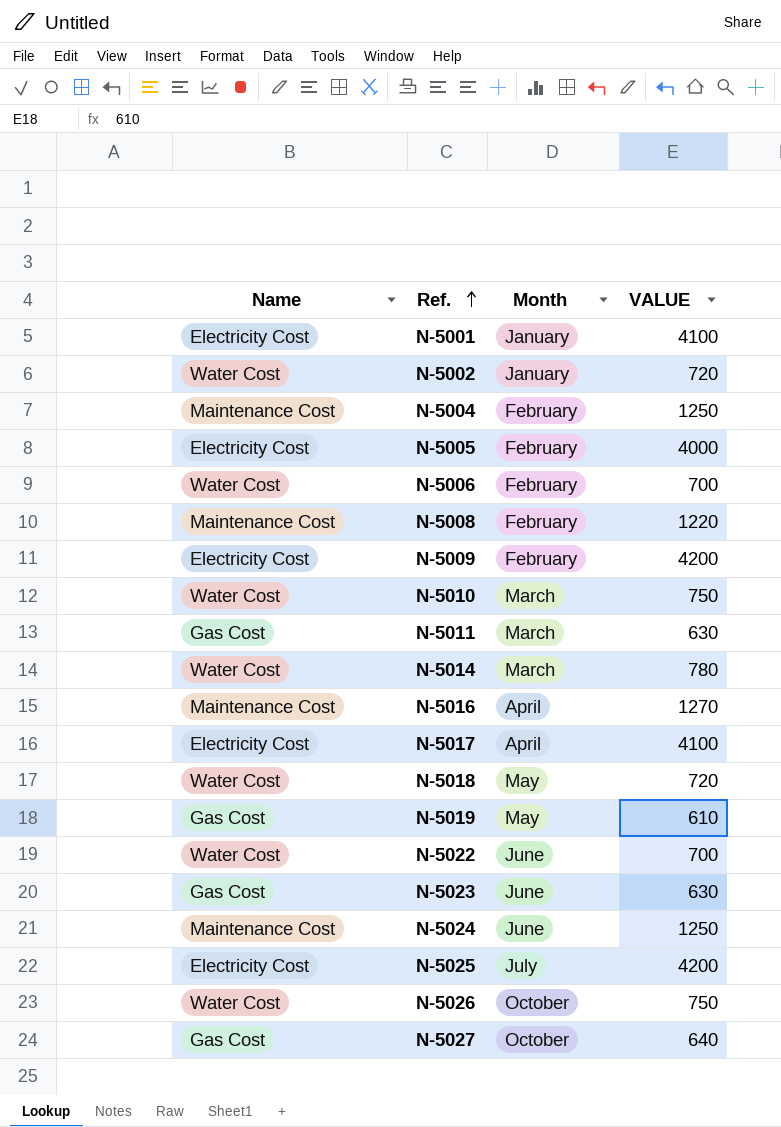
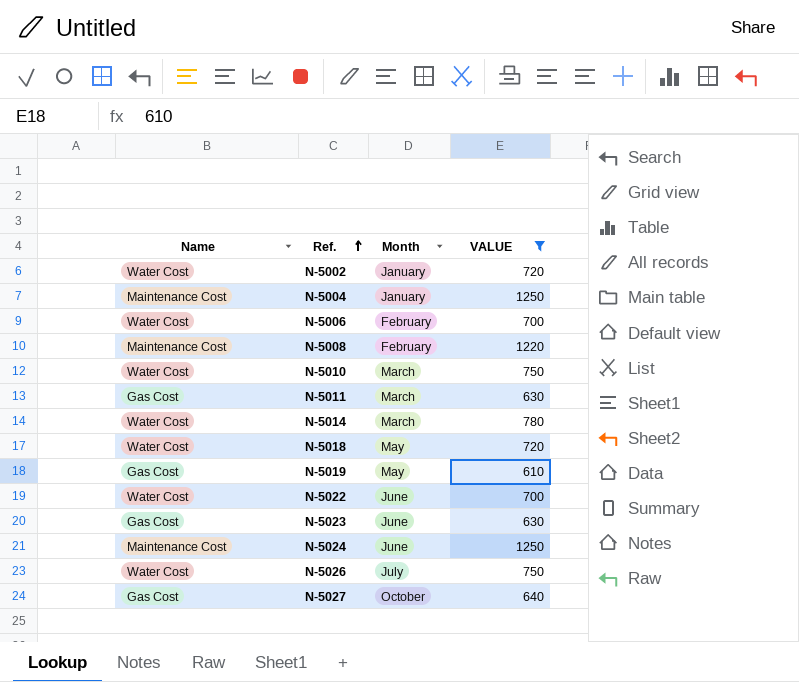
filter: none -> VALUE <= 1250
N-5004 | Month: February -> January
N-5026 | Month: October -> July

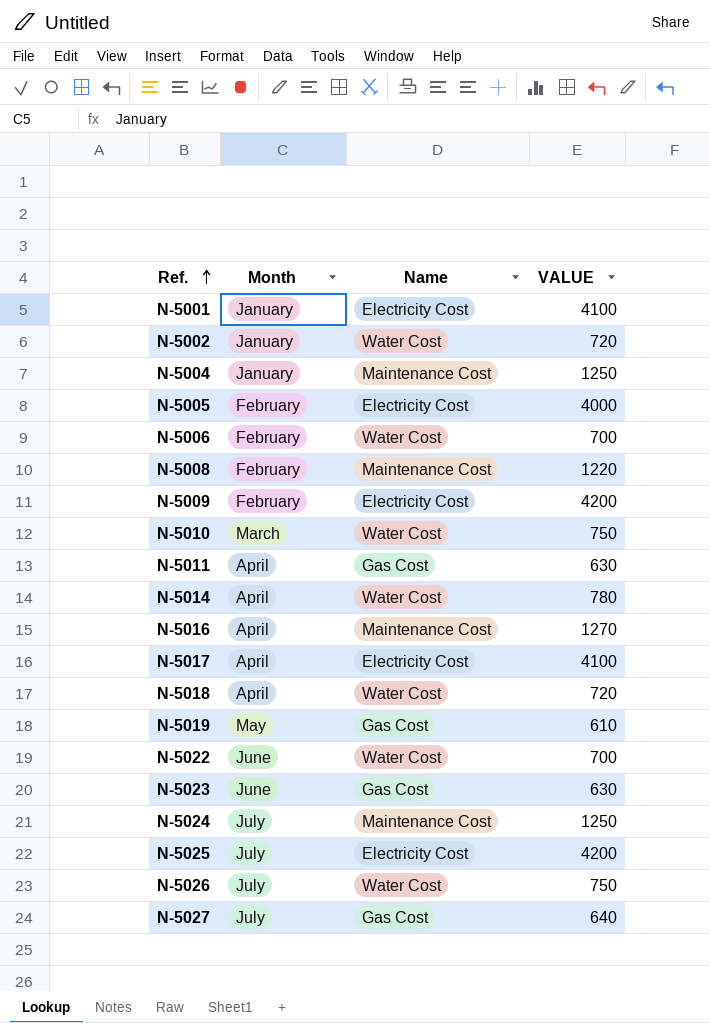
filter: VALUE <= 1250 -> none
column Name | position: 1 -> 3
N-5011 | Month: March -> April
N-5014 | Month: March -> April
N-5018 | Month: May -> April
N-5024 | Month: June -> July
N-5027 | Month: October -> July

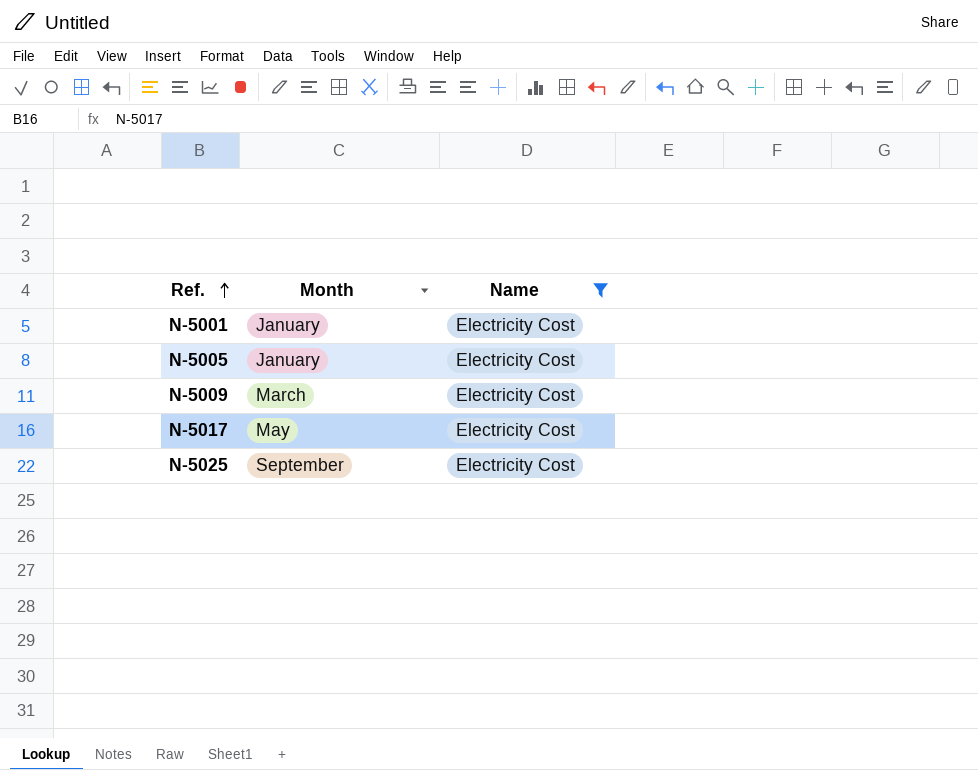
filter: none -> Name = Electricity Cost
column VALUE | position: 4 -> none
N-5005 | Month: February -> January
N-5009 | Month: February -> March
N-5017 | Month: April -> May
N-5025 | Month: July -> September

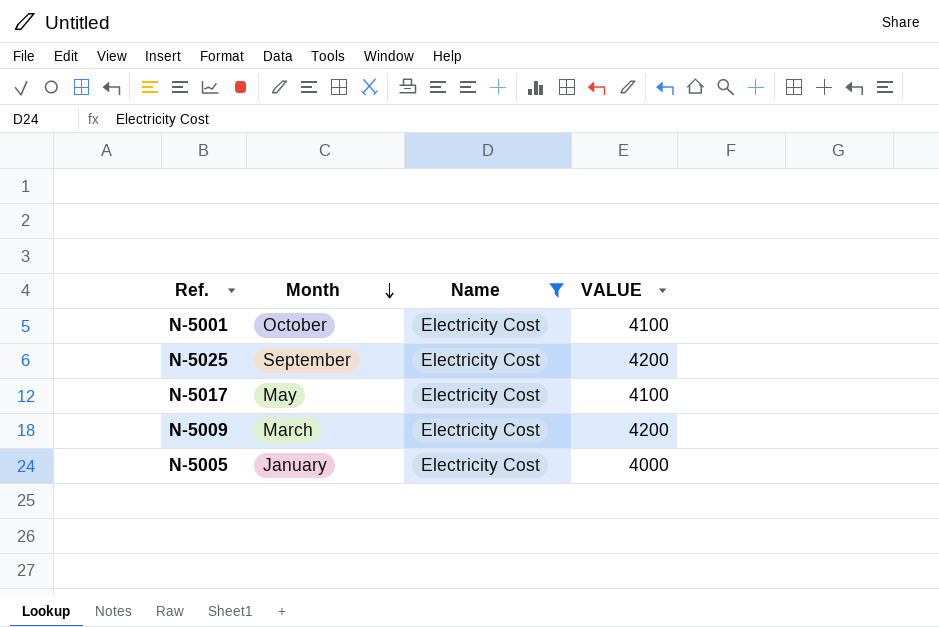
row order: Ref. ascending -> Month descending
column VALUE | position: none -> 4
N-5001 | Month: January -> October

